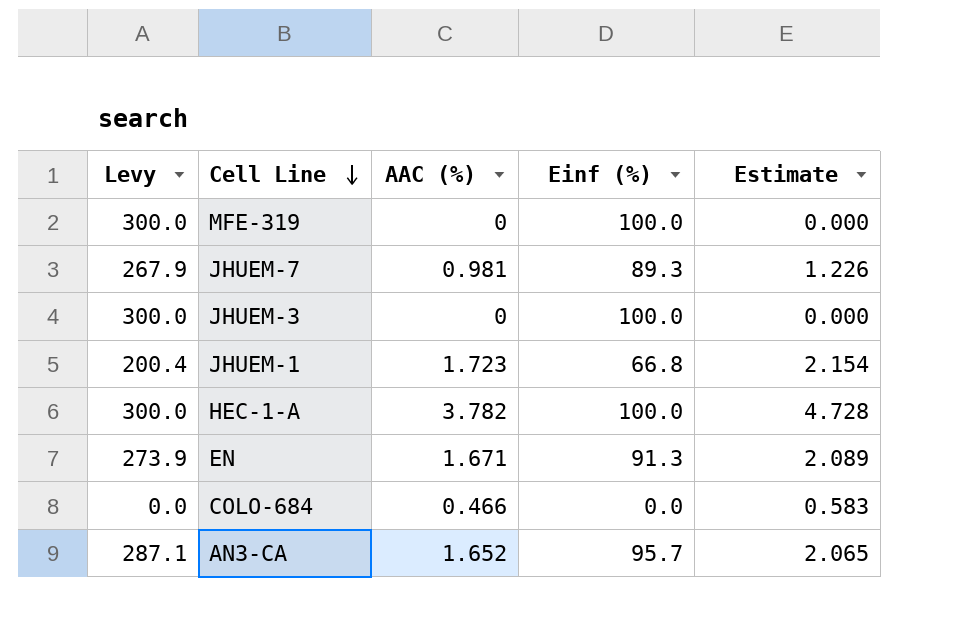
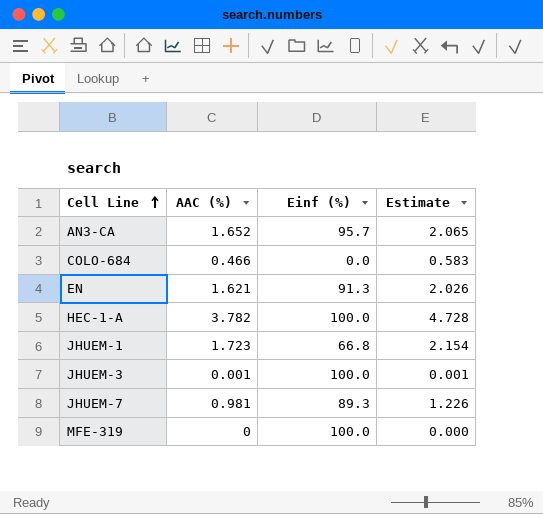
row order: Cell Line descending -> Cell Line ascending
column Levy | formula: [Einf (%)] * 3 -> none
EN | AAC (%): 1.671 -> 1.621
EN | Estimate: 2.089 -> 2.026
JHUEM-3 | AAC (%): 0 -> 0.001
JHUEM-3 | Estimate: 0.000 -> 0.001

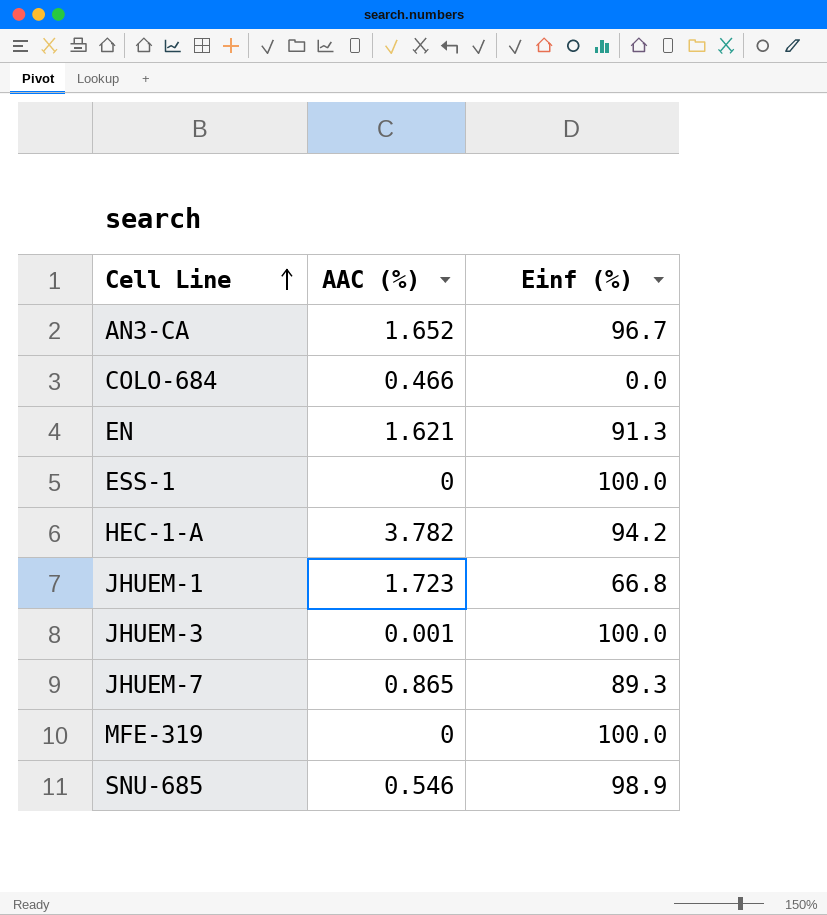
column Estimate | formula: [AAC (%)] * 1.25 -> none
AN3-CA | Einf (%): 95.7 -> 96.7
row ESS-1: none -> 0 | 100.0
HEC-1-A | Einf (%): 100.0 -> 94.2
JHUEM-7 | AAC (%): 0.981 -> 0.865
row SNU-685: none -> 0.546 | 98.9

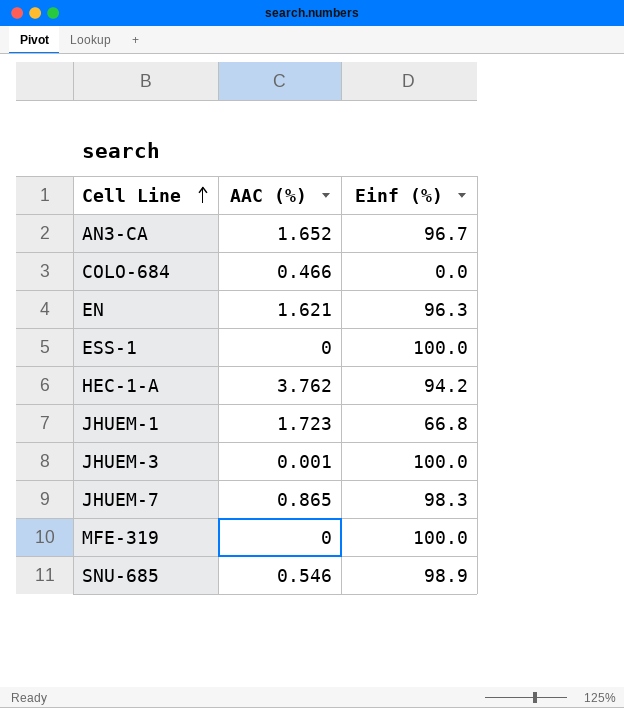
EN | Einf (%): 91.3 -> 96.3
HEC-1-A | AAC (%): 3.782 -> 3.762
JHUEM-7 | Einf (%): 89.3 -> 98.3

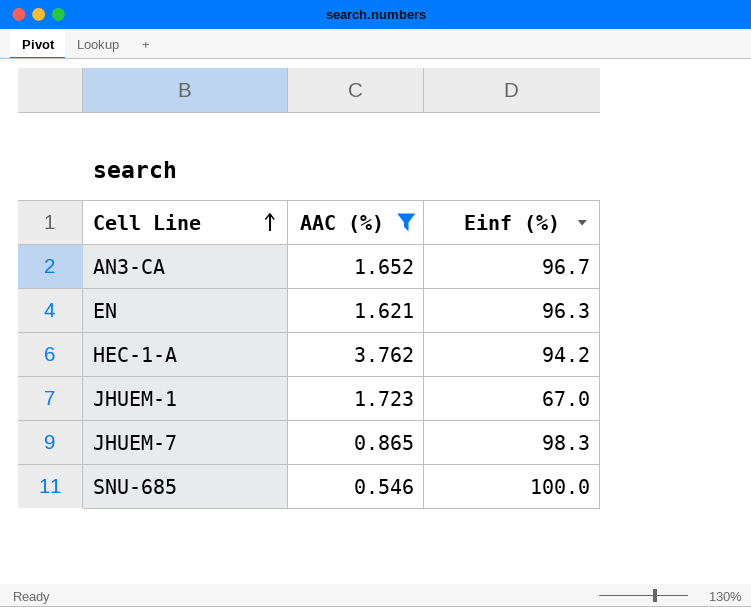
filter: none -> AAC (%) >= 0.546
JHUEM-1 | Einf (%): 66.8 -> 67.0
SNU-685 | Einf (%): 98.9 -> 100.0

